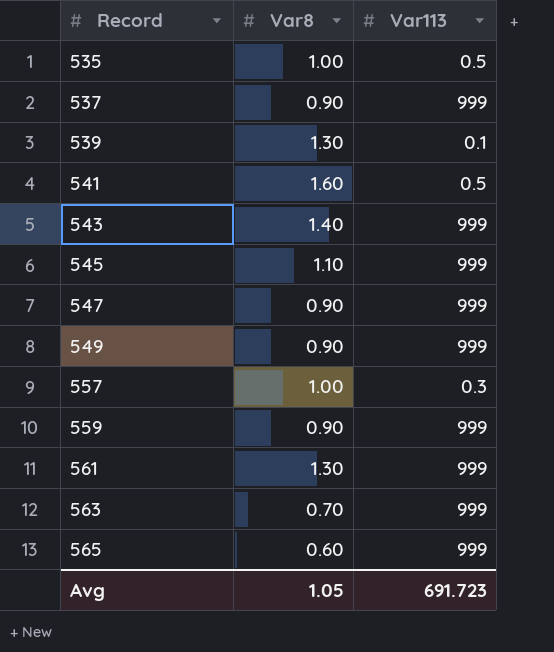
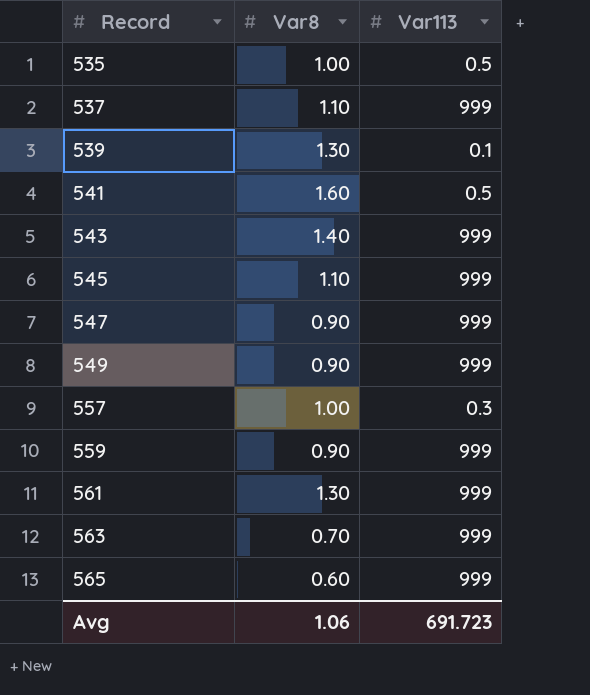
537 | Var8: 0.90 -> 1.10
Avg | Var8: 1.05 -> 1.06

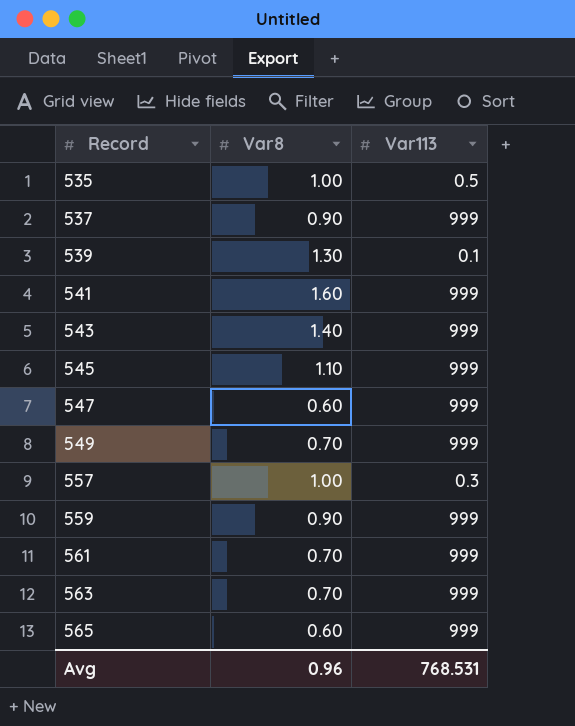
537 | Var8: 1.10 -> 0.90
541 | Var113: 0.5 -> 999
547 | Var8: 0.90 -> 0.60
549 | Var8: 0.90 -> 0.70
561 | Var8: 1.30 -> 0.70
Avg | Var8: 1.06 -> 0.96
Avg | Var113: 691.723 -> 768.531

